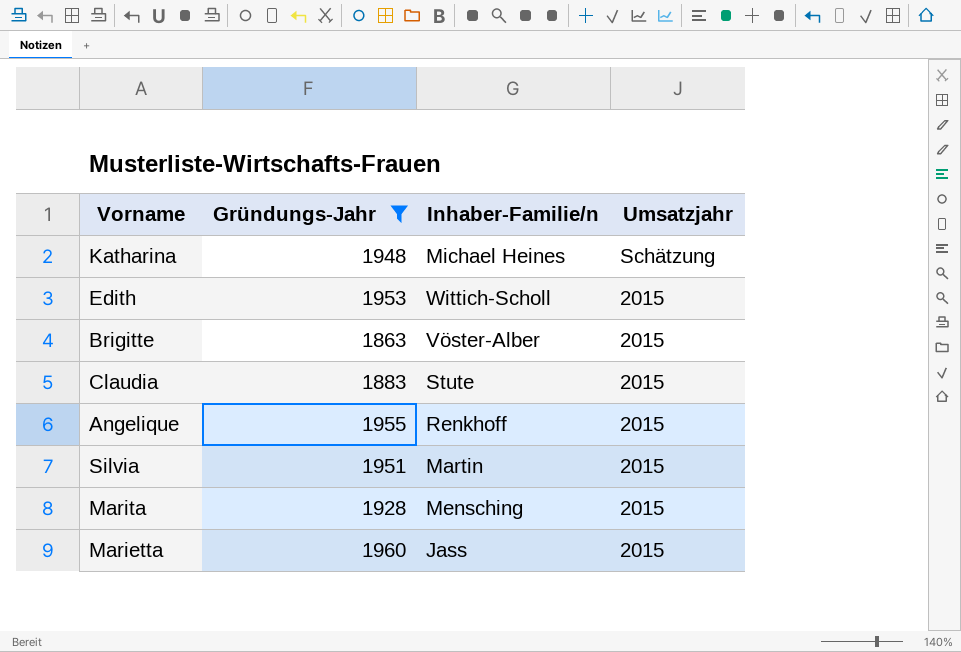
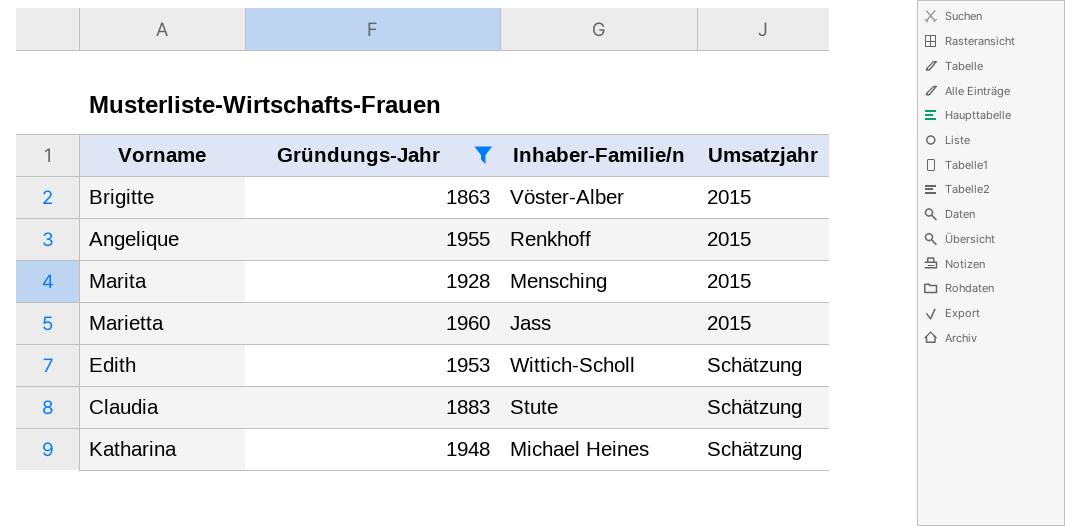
row order: Umsatzjahr descending -> Umsatzjahr ascending
row Silvia: 1951 | Martin | 2015 -> none
Edith | Umsatzjahr: 2015 -> Schätzung
Claudia | Umsatzjahr: 2015 -> Schätzung

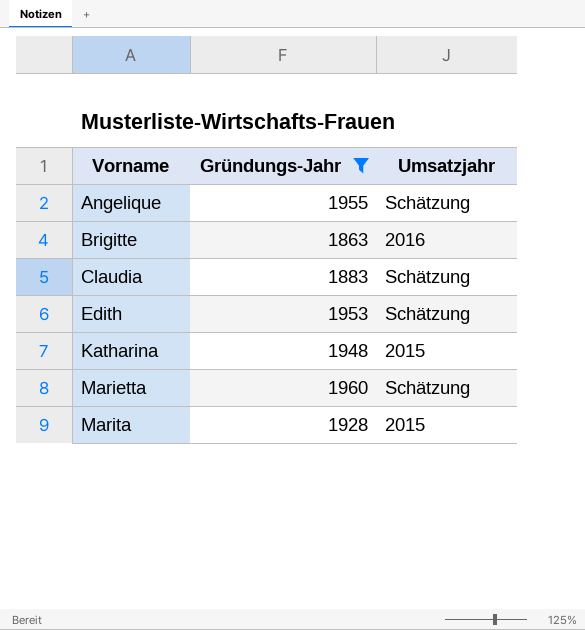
row order: Umsatzjahr ascending -> Vorname ascending
column Inhaber-Familie/n | position: 3 -> none
Angelique | Umsatzjahr: 2015 -> Schätzung
Brigitte | Umsatzjahr: 2015 -> 2016
Katharina | Umsatzjahr: Schätzung -> 2015
Marietta | Umsatzjahr: 2015 -> Schätzung

